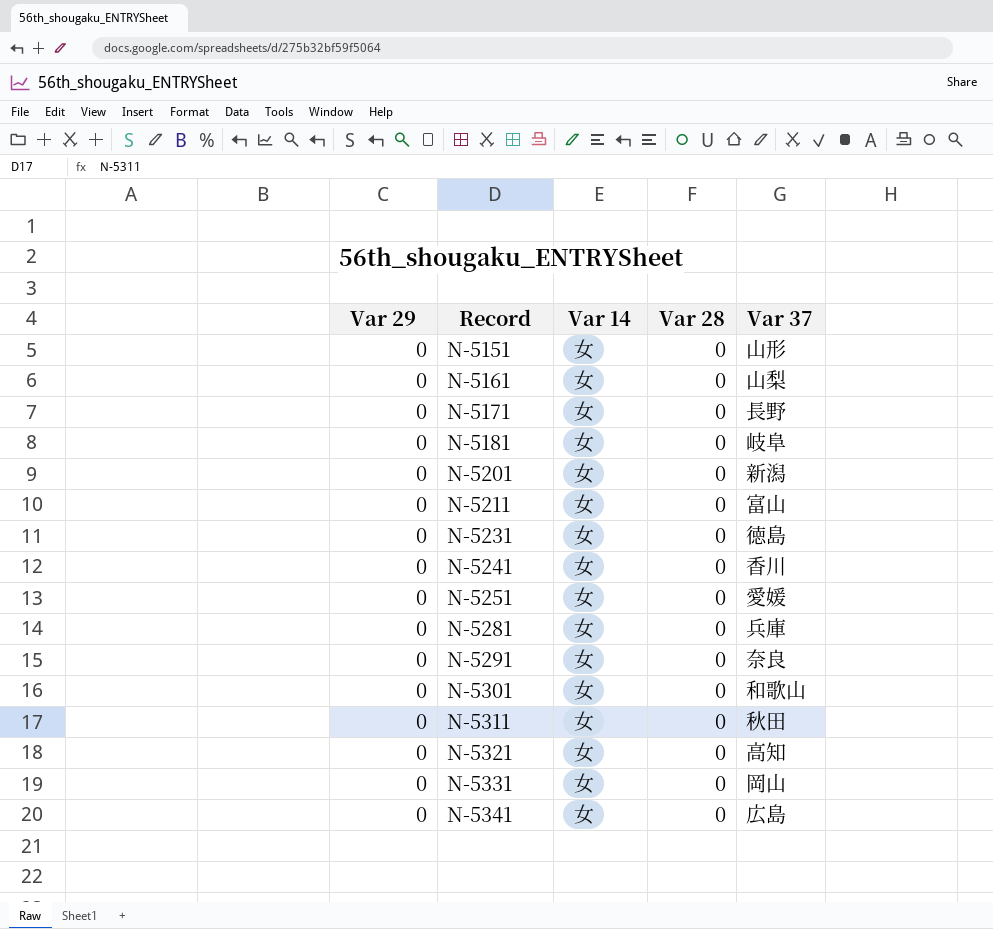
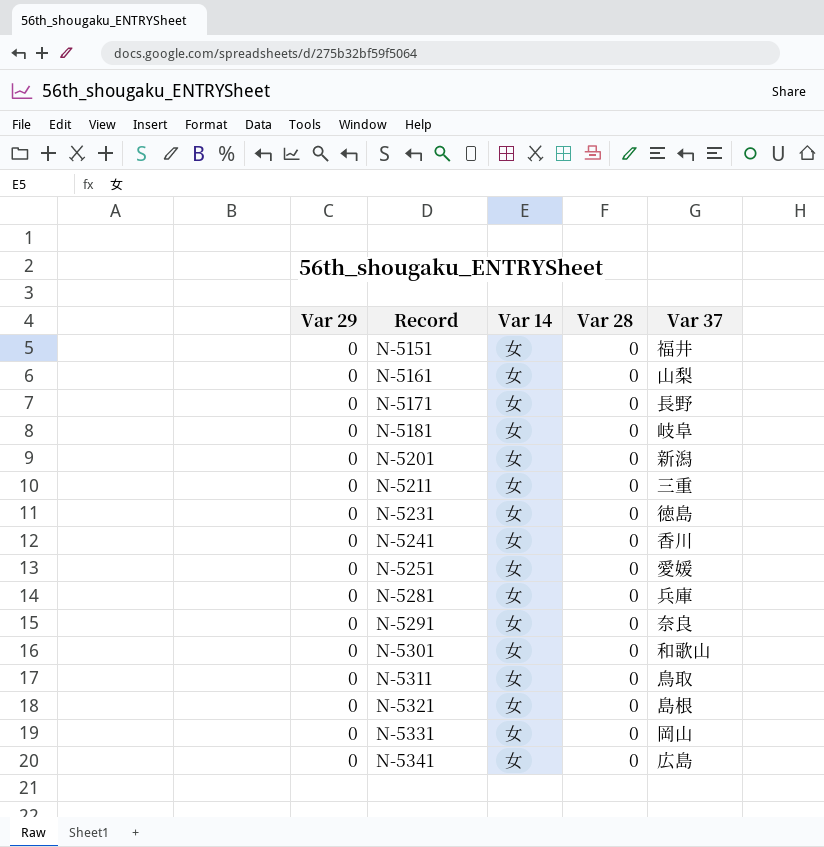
N-5151 | Var 37: 山形 -> 福井
N-5211 | Var 37: 富山 -> 三重
N-5311 | Var 37: 秋田 -> 鳥取
N-5321 | Var 37: 高知 -> 島根

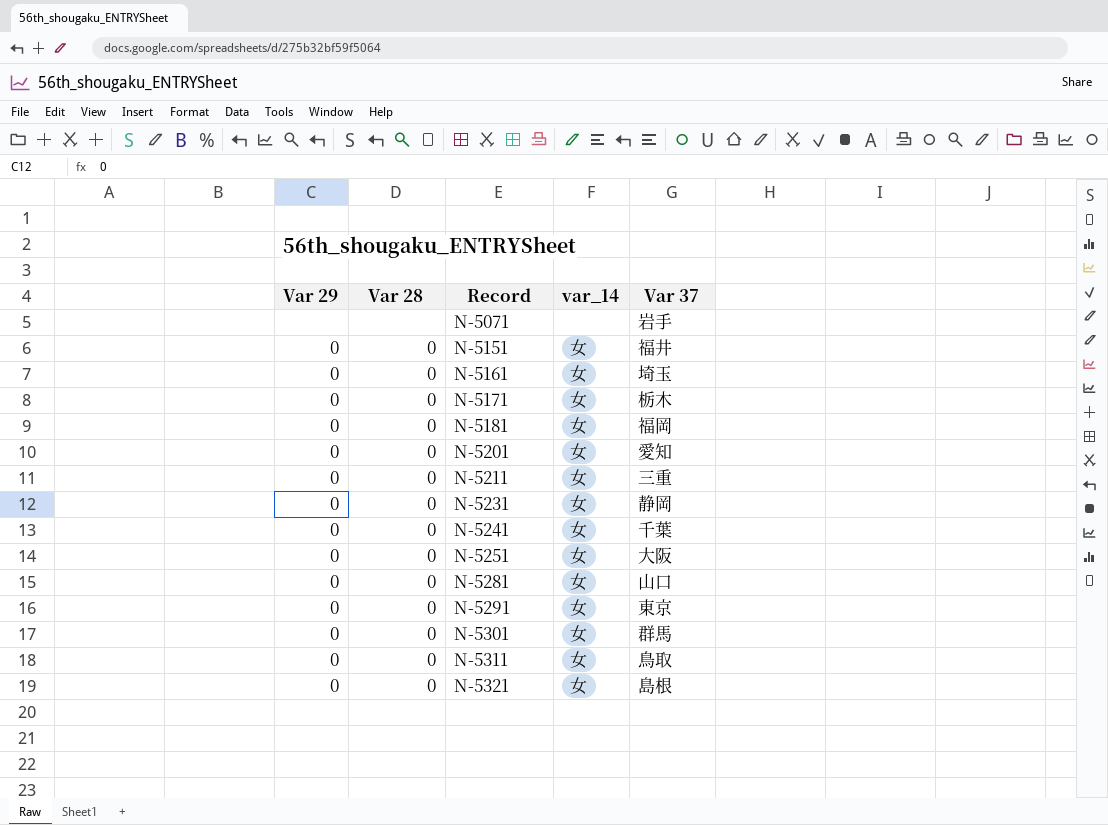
column Var 28 | position: 4 -> 2
column name: Var 14 -> var_14
row N-5331: 0 | 女 | 0 | 岡山 -> none
row N-5341: 0 | 女 | 0 | 広島 -> none
row N-5071: none -> none | none | none | 岩手
N-5161 | Var 37: 山梨 -> 埼玉
N-5171 | Var 37: 長野 -> 栃木
N-5181 | Var 37: 岐阜 -> 福岡
N-5201 | Var 37: 新潟 -> 愛知
N-5231 | Var 37: 徳島 -> 静岡
N-5241 | Var 37: 香川 -> 千葉
N-5251 | Var 37: 愛媛 -> 大阪
N-5281 | Var 37: 兵庫 -> 山口
N-5291 | Var 37: 奈良 -> 東京
N-5301 | Var 37: 和歌山 -> 群馬

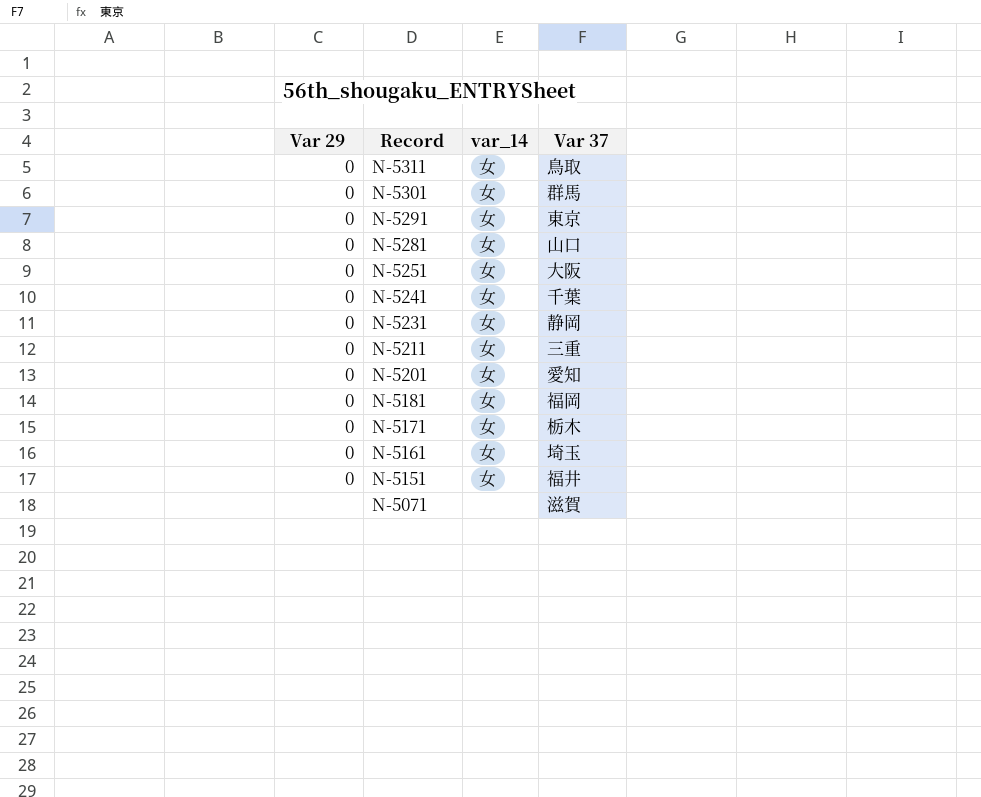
row order: Record ascending -> Record descending
column Var 28 | position: 2 -> none
row N-5321: 0 | 0 | 女 | 島根 -> none
N-5071 | Var 37: 岩手 -> 滋賀

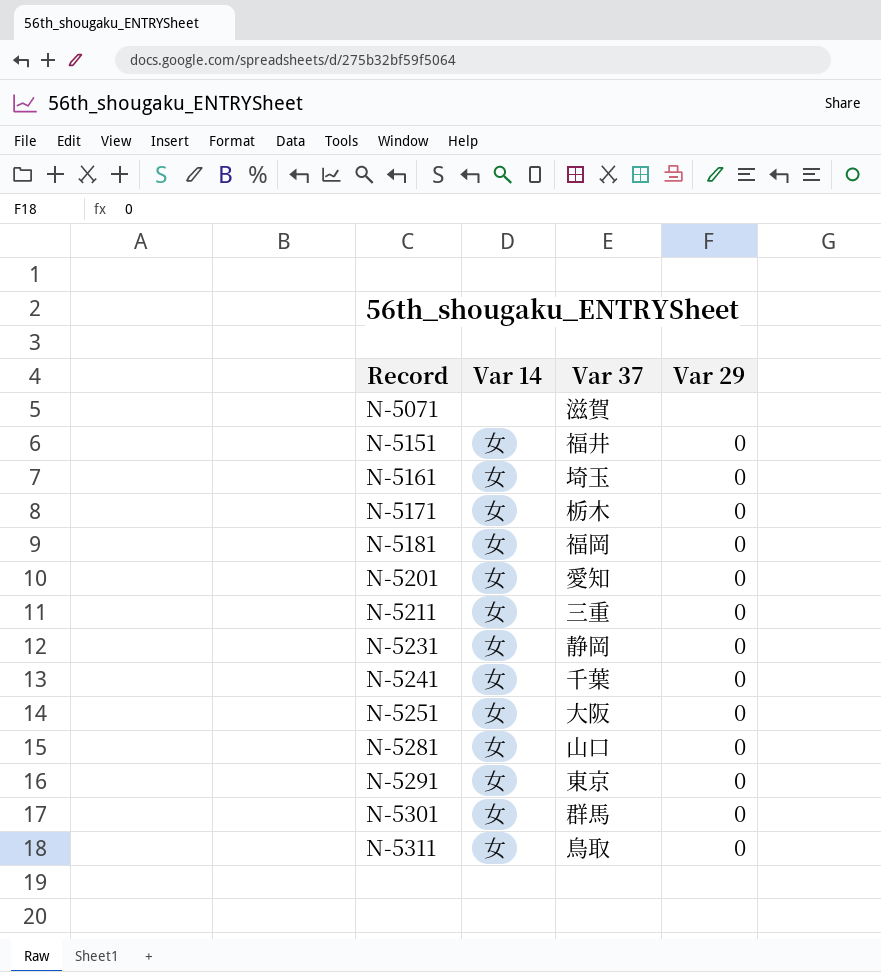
row order: Record descending -> Record ascending
column name: var_14 -> Var 14
column Var 29 | position: 1 -> 4

